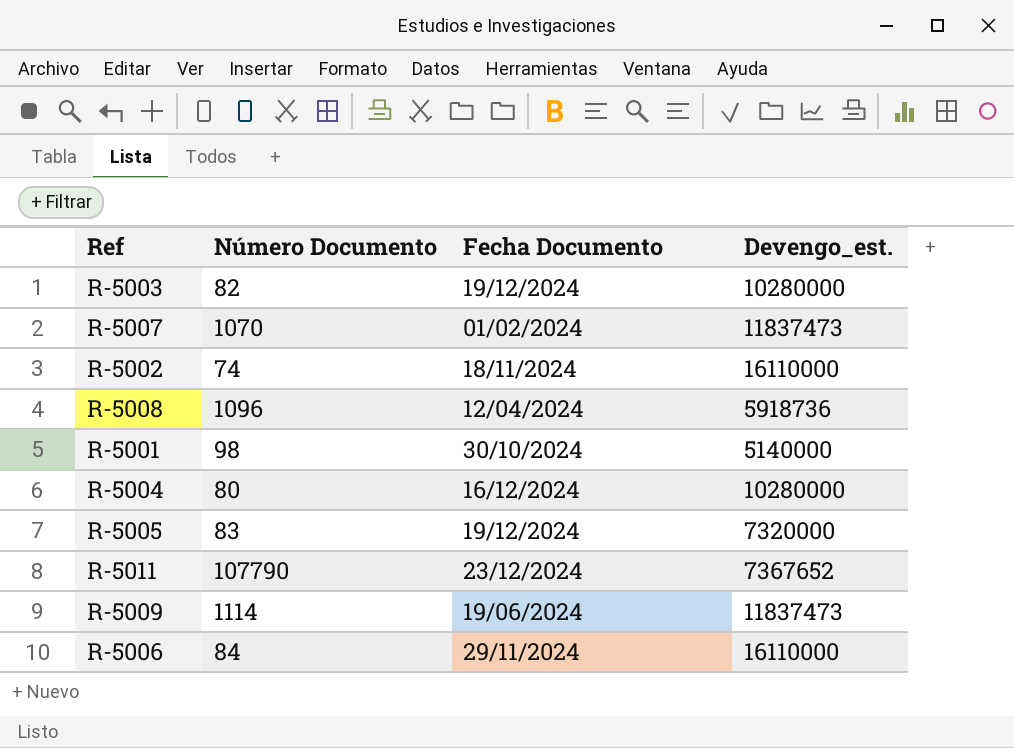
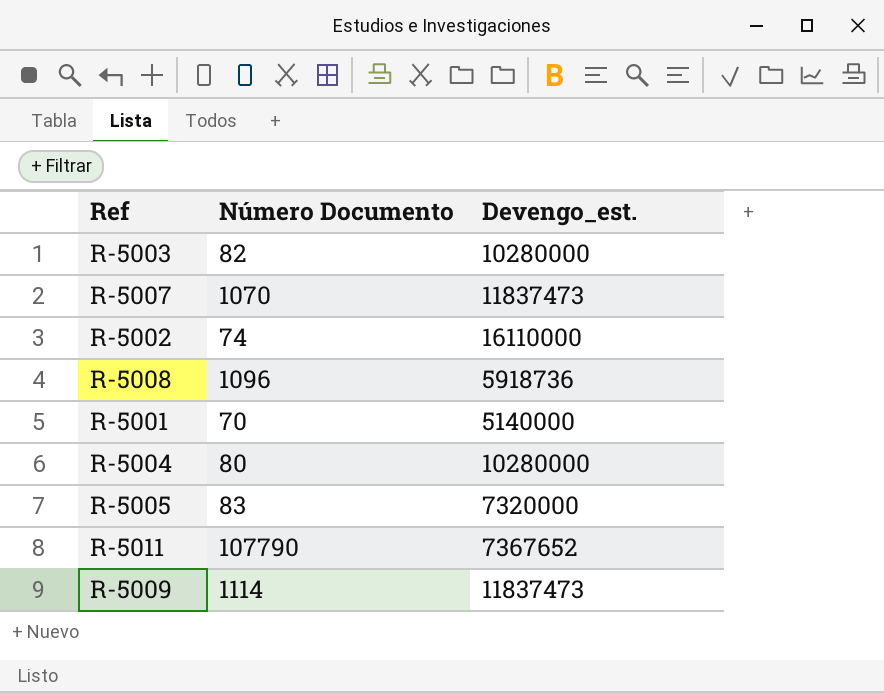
column Fecha Documento | position: 3 -> none
row R-5006: 84 | 29/11/2024 | 16110000 -> none
R-5001 | Número Documento: 98 -> 70

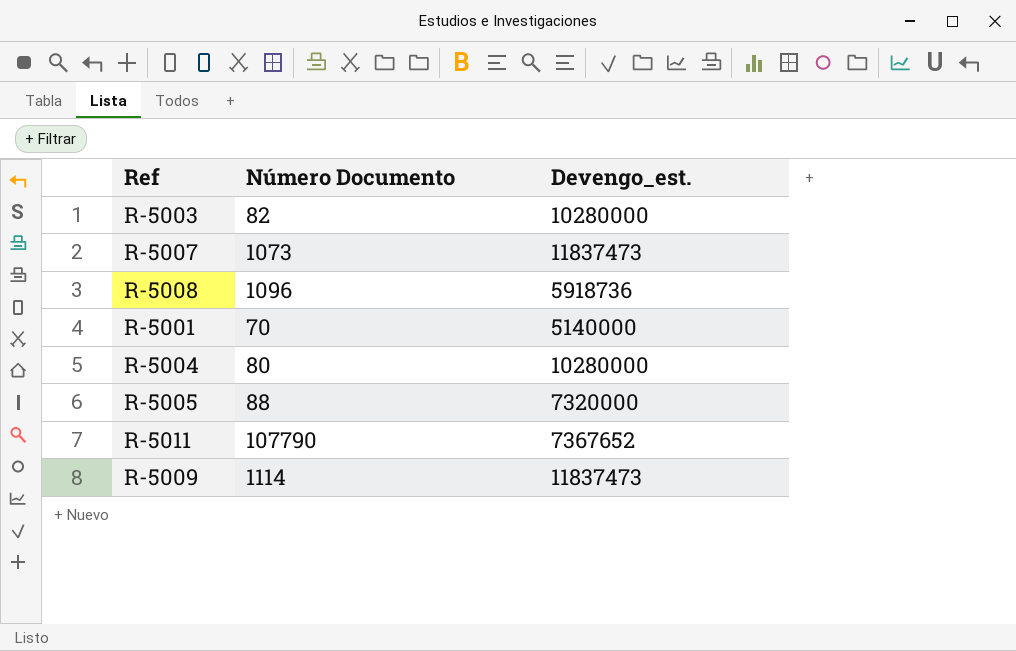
row R-5002: 74 | 16110000 -> none
R-5007 | Número Documento: 1070 -> 1073
R-5005 | Número Documento: 83 -> 88

